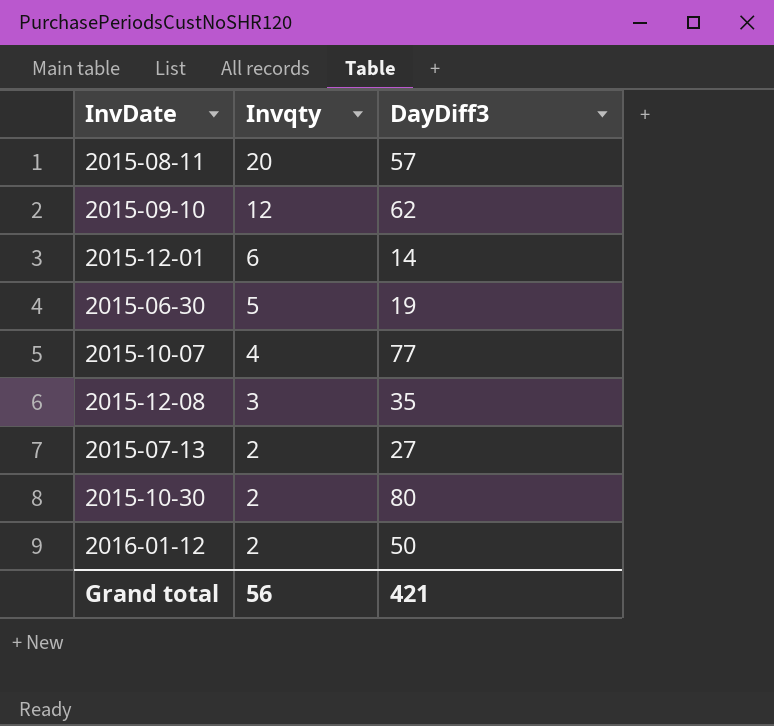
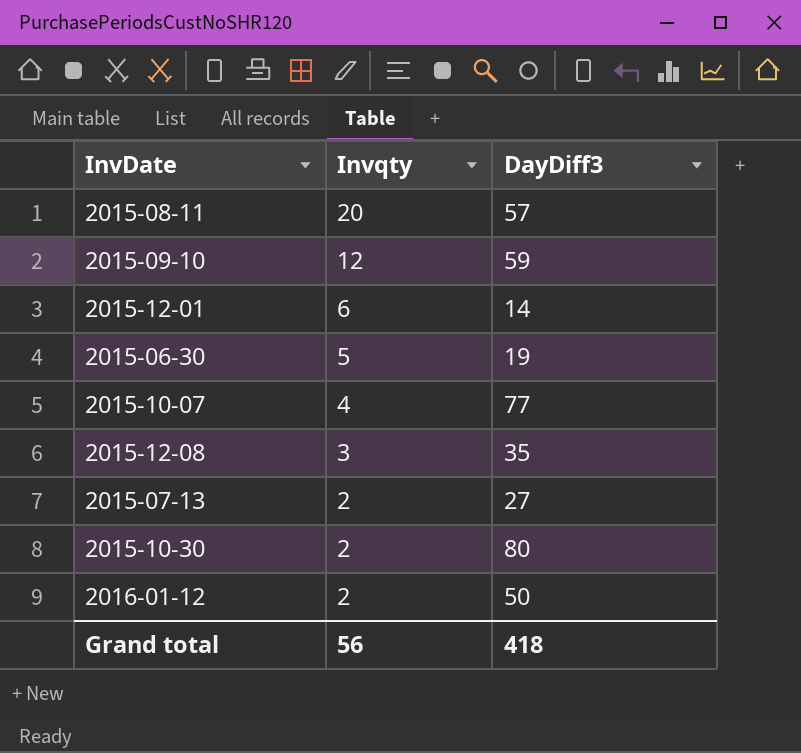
2015-09-10 | DayDiff3: 62 -> 59
Grand total | DayDiff3: 421 -> 418

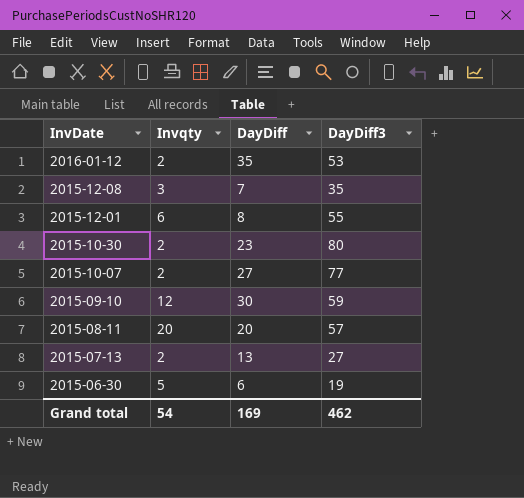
row order: Invqty descending -> InvDate descending
column DayDiff | position: none -> 3
2016-01-12 | DayDiff3: 50 -> 53
2015-12-01 | DayDiff3: 14 -> 55
2015-10-07 | Invqty: 4 -> 2
Grand total | Invqty: 56 -> 54
Grand total | DayDiff3: 418 -> 462

